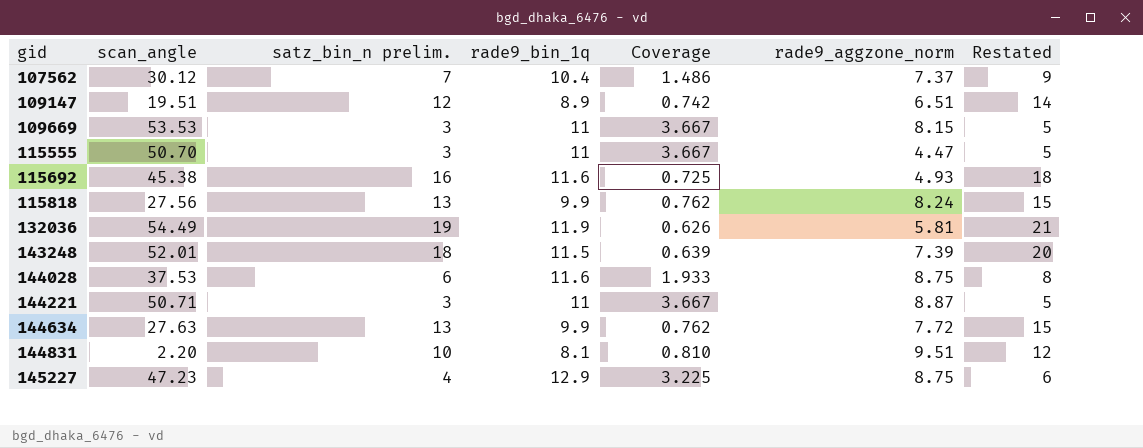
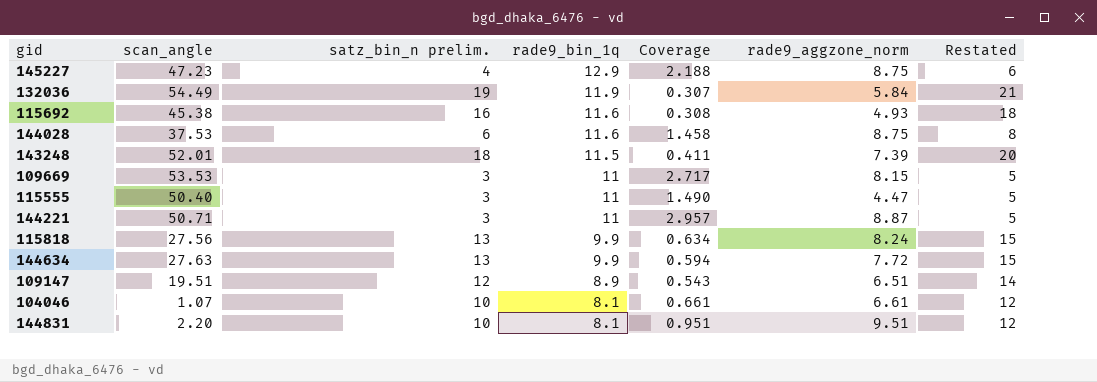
row order: gid ascending -> rade9_bin_1q descending
column Coverage | formula: [rade9_bin_1q] / [satz_bin_n prelim.] -> [rade9_aggzone_norm] / [satz_bin_n prelim.]
row 107562: 30.12 | 7 | 10.4 | 1.486 | 7.37 | 9 -> none
132036 | rade9_aggzone_norm: 5.81 -> 5.84
115555 | scan_angle: 50.70 -> 50.40
row 104046: none -> 1.07 | 10 | 8.1 | 0.661 | 6.61 | 12

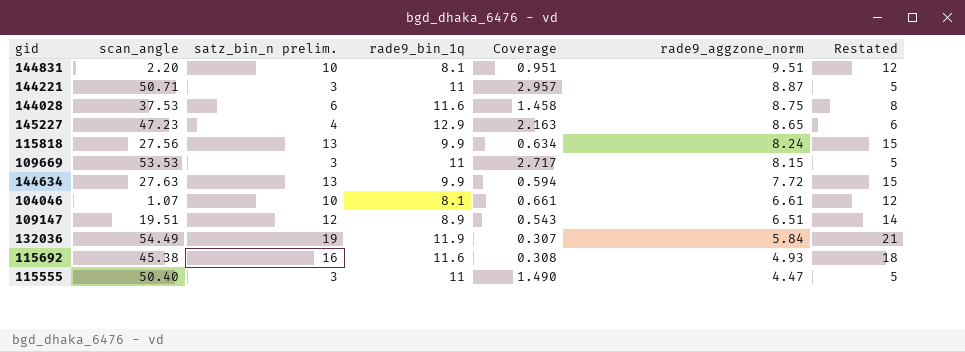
row order: rade9_bin_1q descending -> rade9_aggzone_norm descending
row 143248: 52.01 | 18 | 11.5 | 0.411 | 7.39 | 20 -> none
145227 | Coverage: 2.188 -> 2.163
145227 | rade9_aggzone_norm: 8.75 -> 8.65

